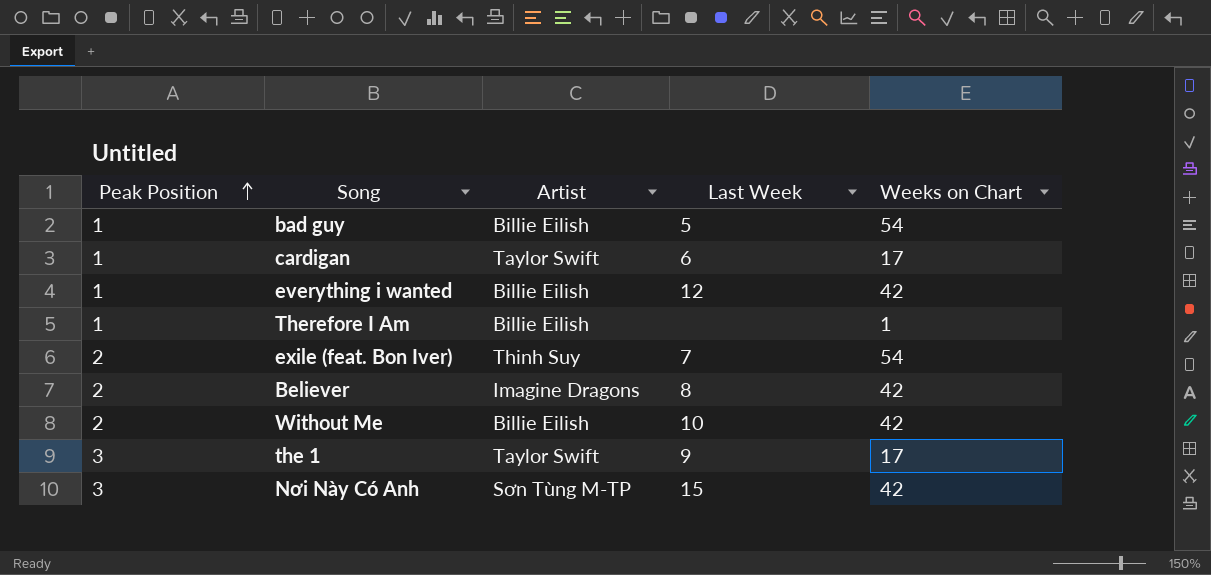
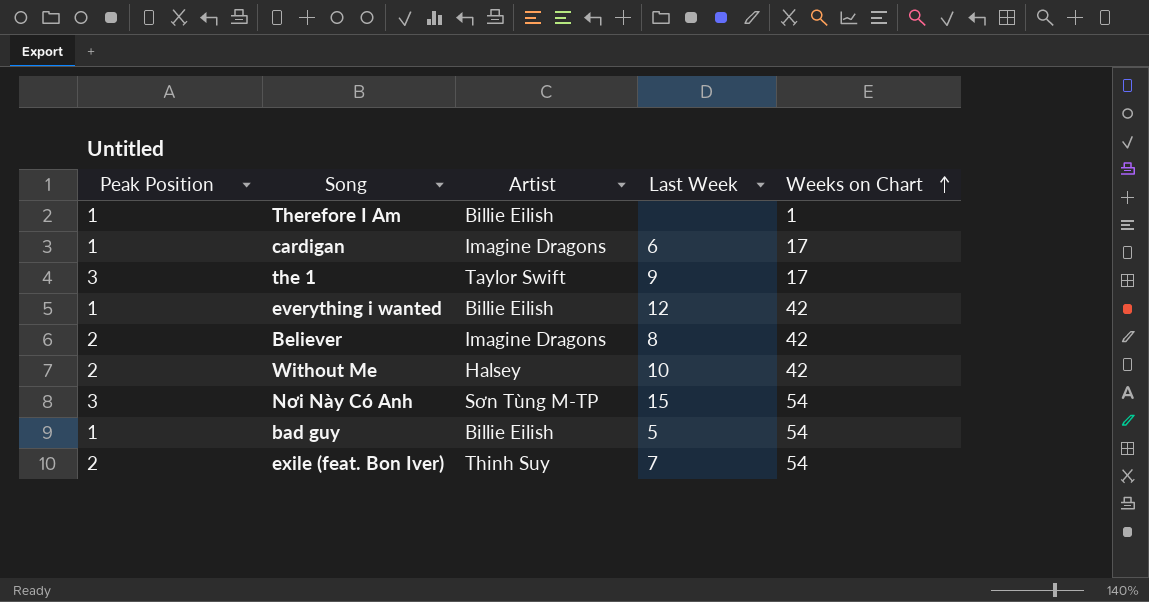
row order: Peak Position ascending -> Weeks on Chart ascending
cardigan | Artist: Taylor Swift -> Imagine Dragons
Without Me | Artist: Billie Eilish -> Halsey
Nơi Này Có Anh | Weeks on Chart: 42 -> 54

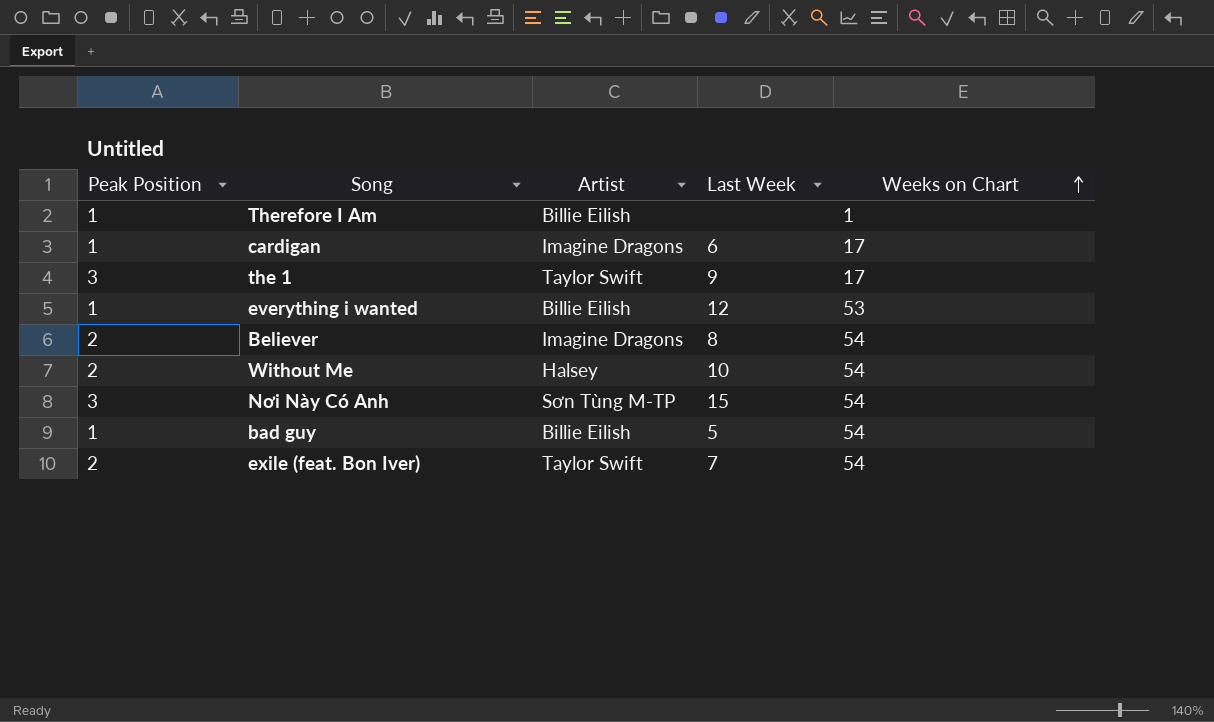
everything i wanted | Weeks on Chart: 42 -> 53
Believer | Weeks on Chart: 42 -> 54
Without Me | Weeks on Chart: 42 -> 54
exile (feat. Bon Iver) | Artist: Thinh Suy -> Taylor Swift

